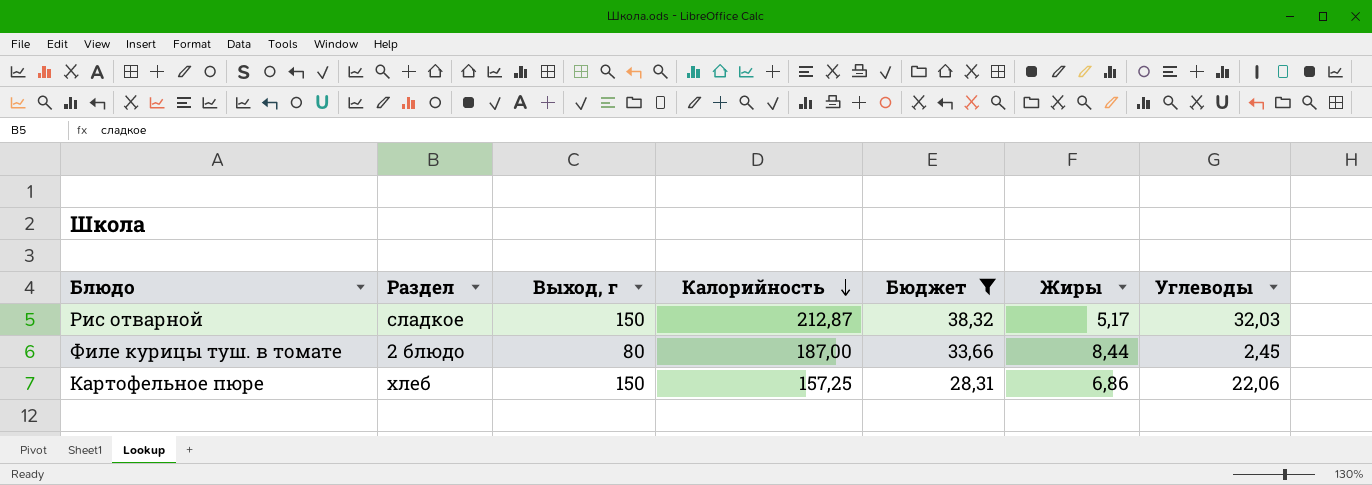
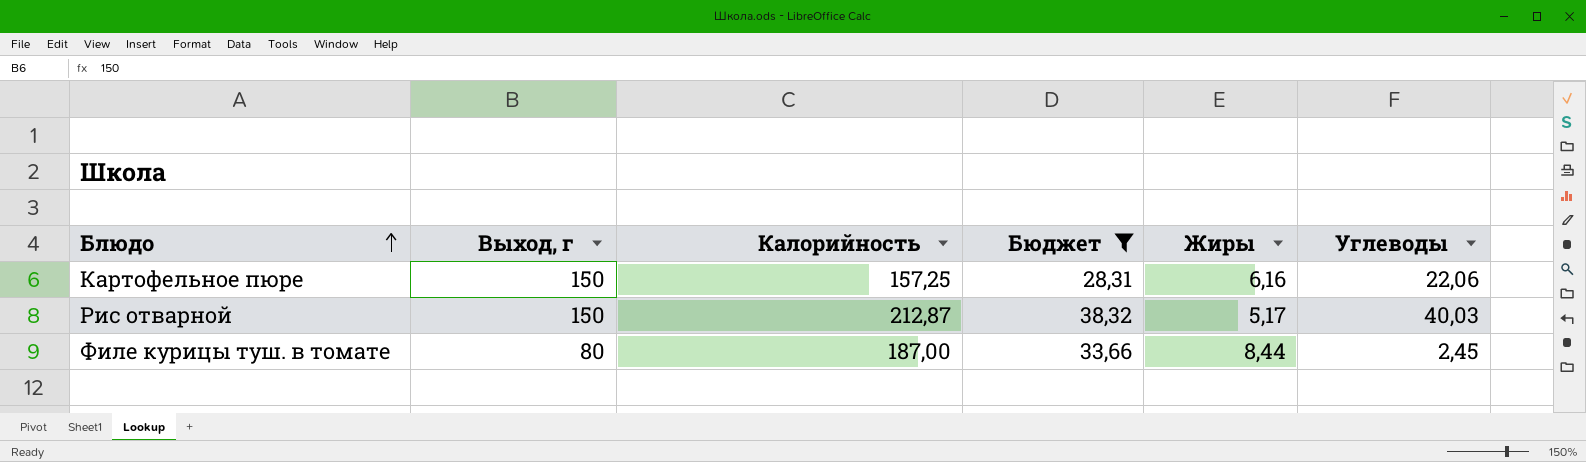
row order: Калорийность descending -> Блюдо ascending
column Раздел | position: 2 -> none
Картофельное пюре | Жиры: 6,86 -> 6,16
Рис отварной | Углеводы: 32,03 -> 40,03

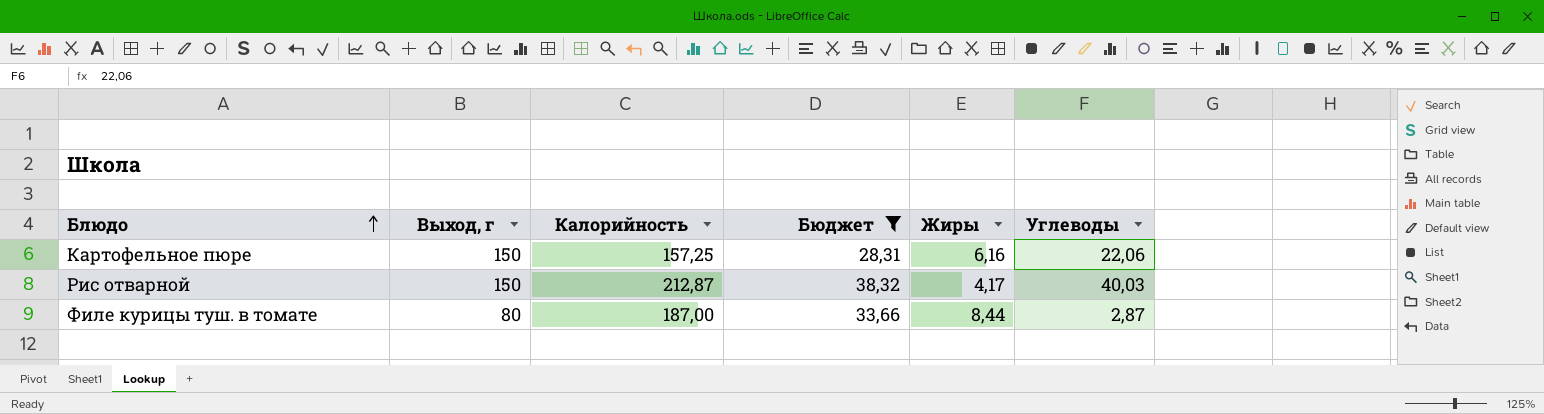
Рис отварной | Жиры: 5,17 -> 4,17
Филе курицы туш. в томате | Углеводы: 2,45 -> 2,87

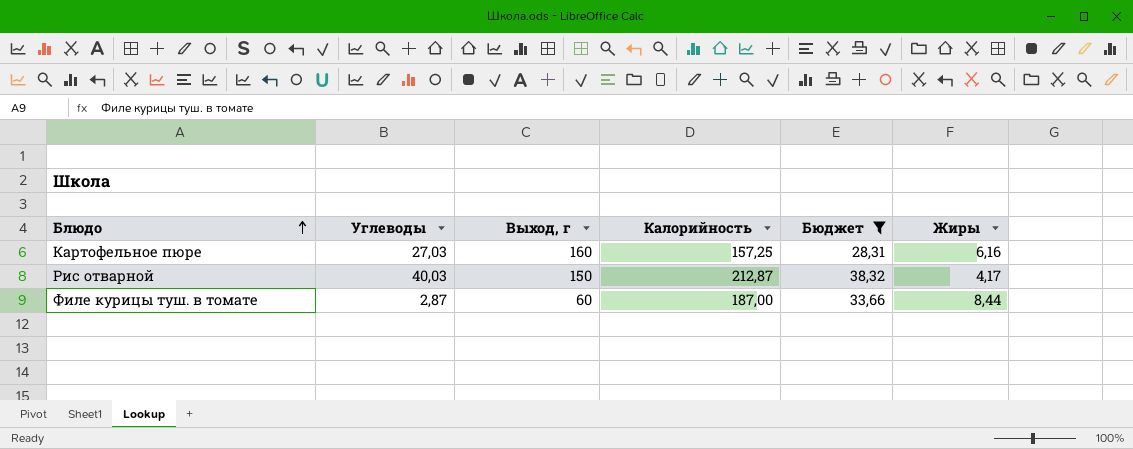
column Углеводы | position: 6 -> 2
Картофельное пюре | Углеводы: 22,06 -> 27,03
Картофельное пюре | Выход, г: 150 -> 160
Филе курицы туш. в томате | Выход, г: 80 -> 60

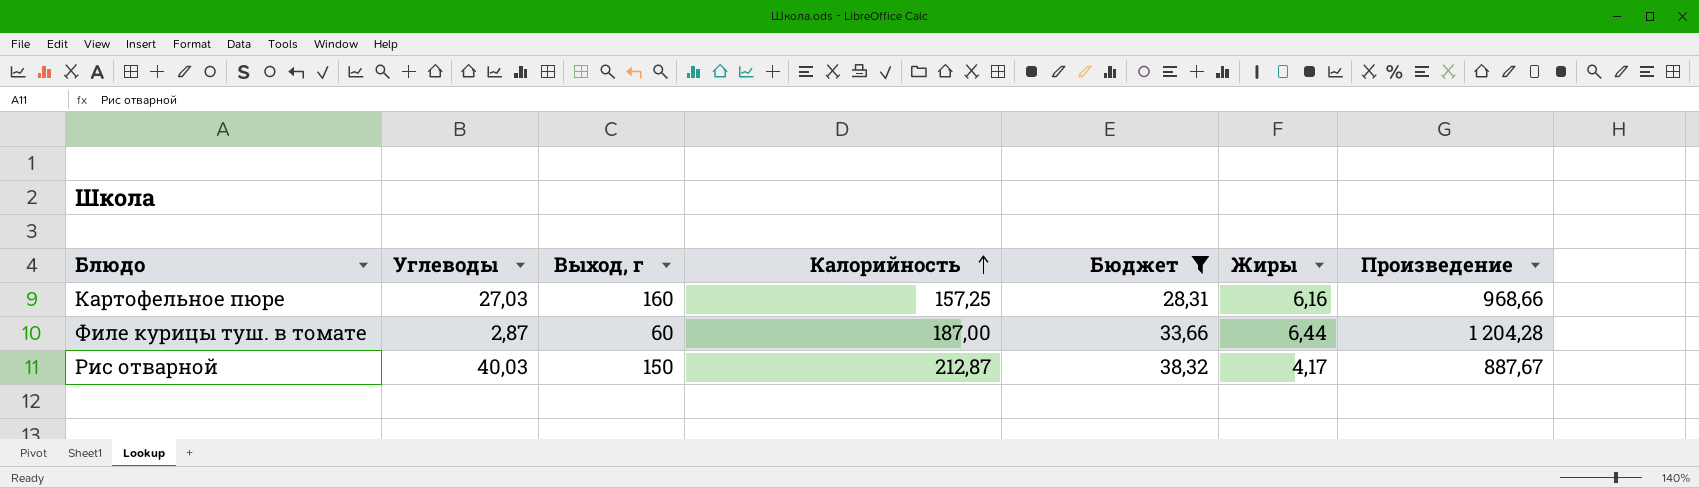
row order: Блюдо ascending -> Калорийность ascending
column Произведение | formula: none -> [Калорийность] * [Жиры]
Филе курицы туш. в томате | Жиры: 8,44 -> 6,44

